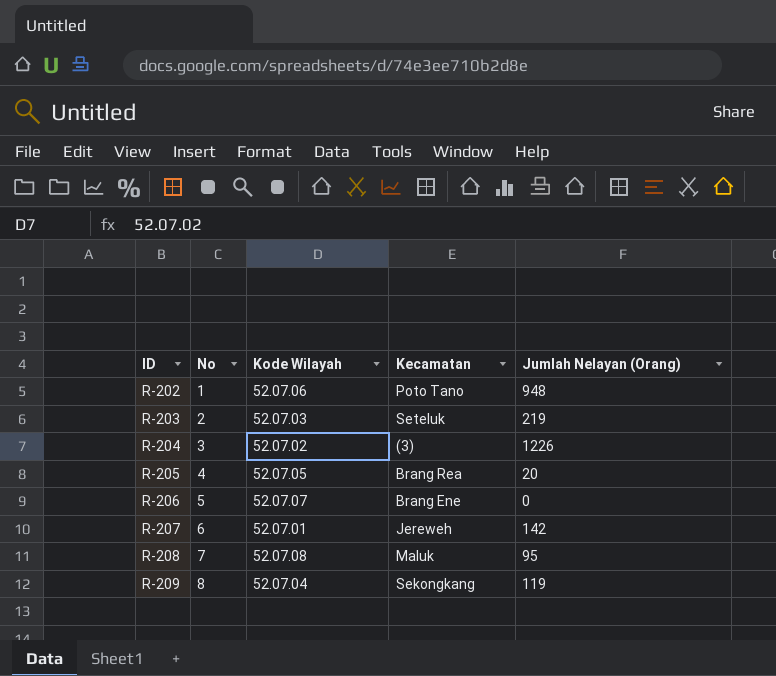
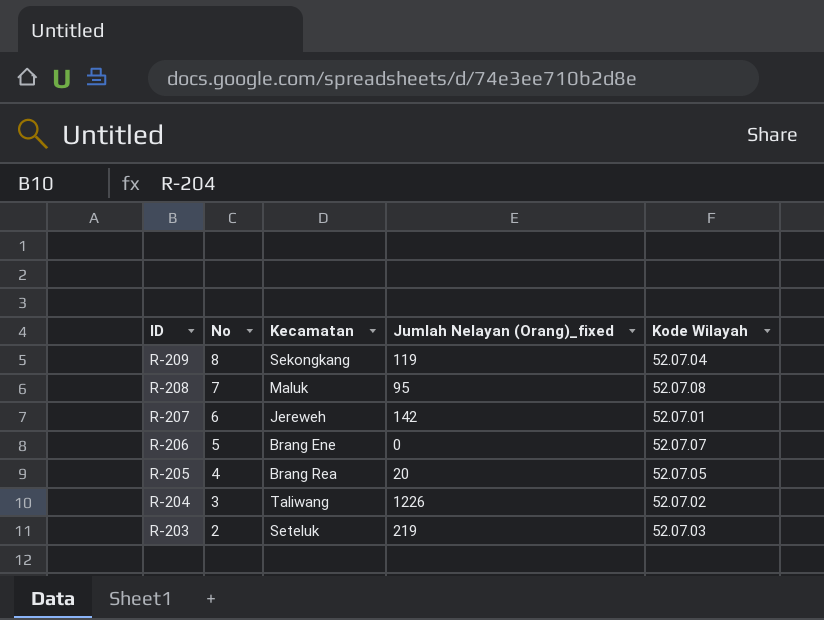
row order: ID ascending -> ID descending
column name: Jumlah Nelayan (Orang) -> Jumlah Nelayan (Orang)_fixed
column Kode Wilayah | position: 3 -> 5
row R-202: 1 | 52.07.06 | Poto Tano | 948 -> none
R-204 | Kecamatan: (3) -> Taliwang

